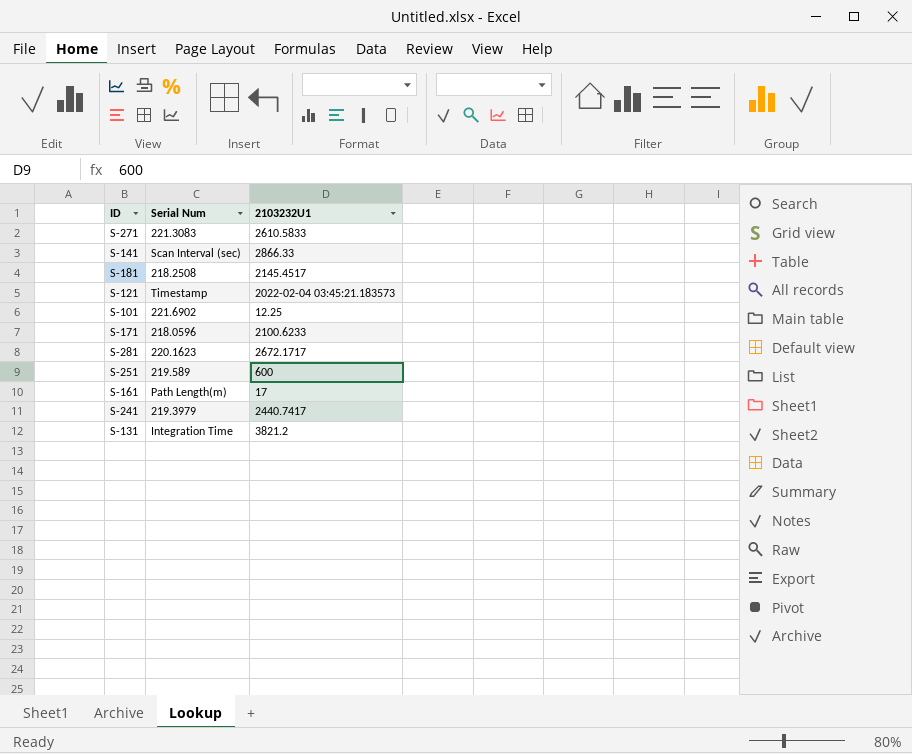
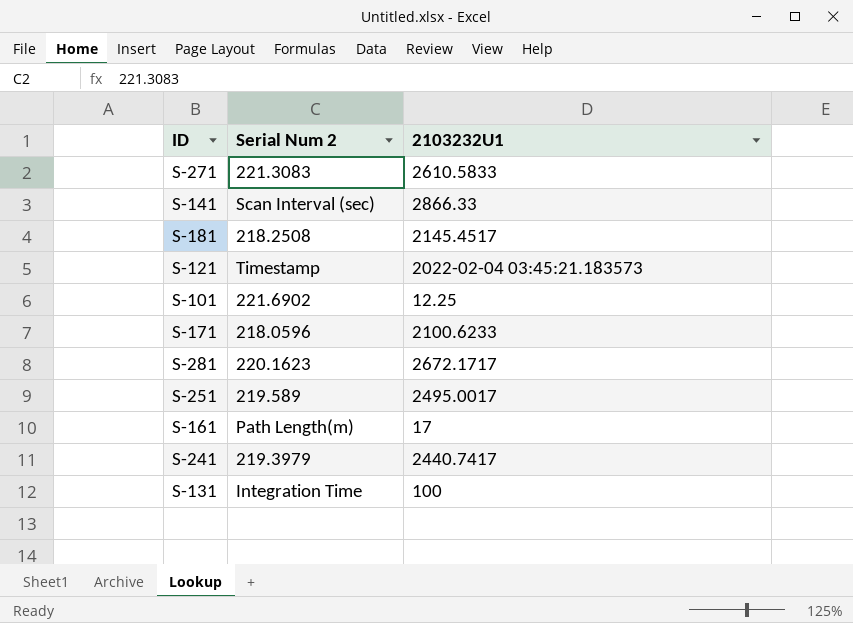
column name: Serial Num -> Serial Num 2
S-251 | 2103232U1: 600 -> 2495.0017
S-131 | 2103232U1: 3821.2 -> 100

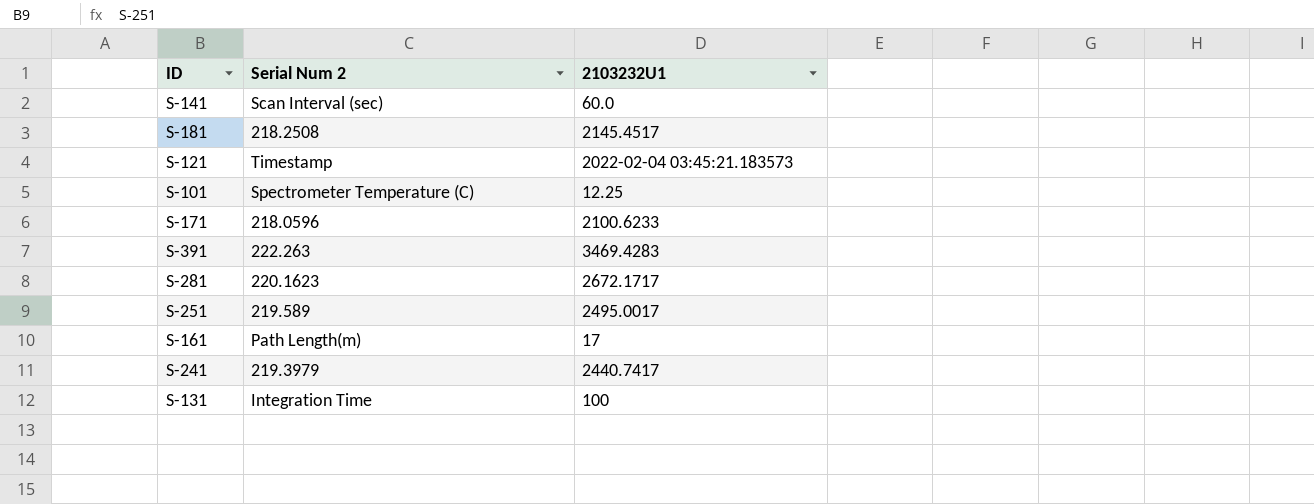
row S-271: 221.3083 | 2610.5833 -> none
S-141 | 2103232U1: 2866.33 -> 60.0
S-101 | Serial Num 2: 221.6902 -> Spectrometer Temperature (C)
row S-391: none -> 222.263 | 3469.4283

